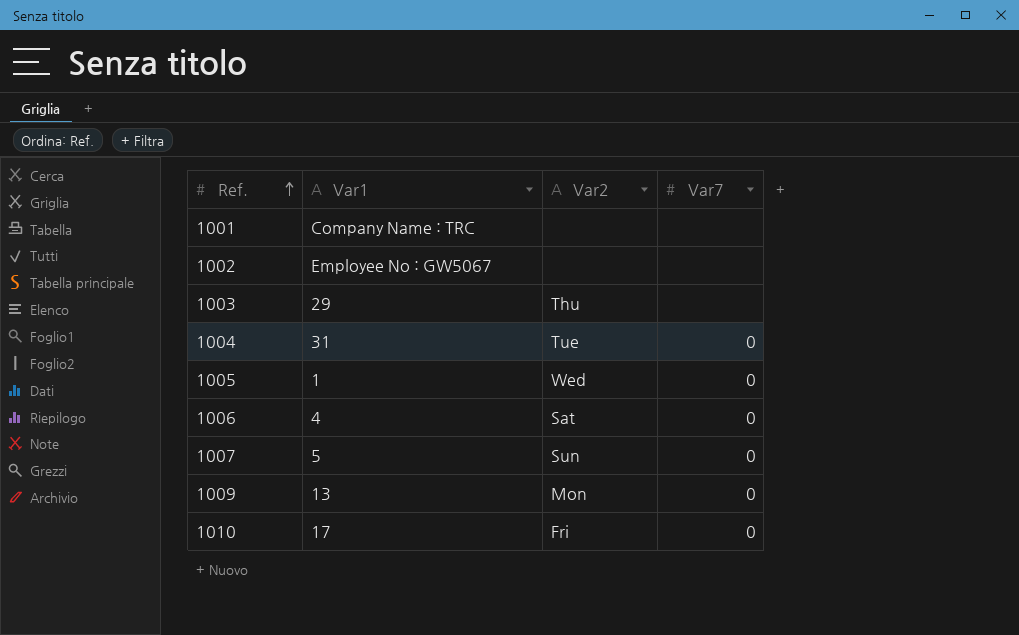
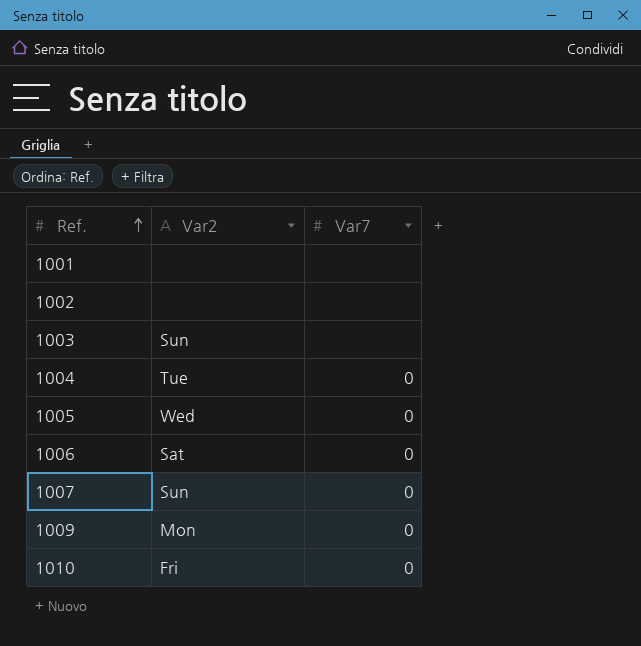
column Var1 | position: 2 -> none
1003 | Var2: Thu -> Sun

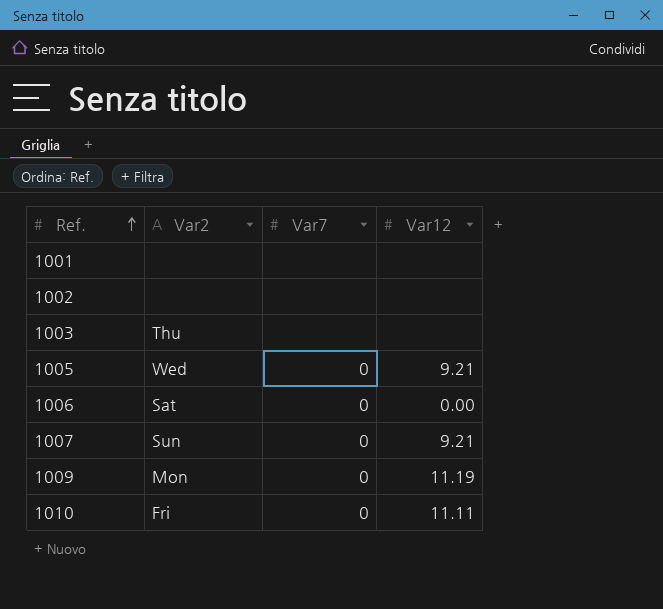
column Var12 | position: none -> 4
row 1004: Tue | 0 -> none
1003 | Var2: Sun -> Thu

